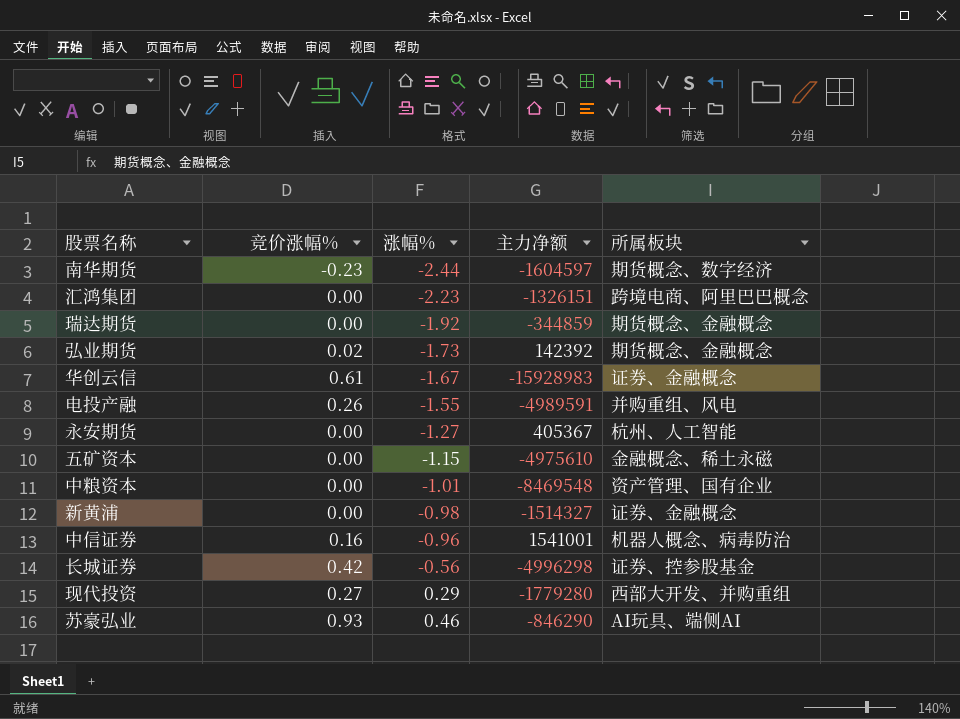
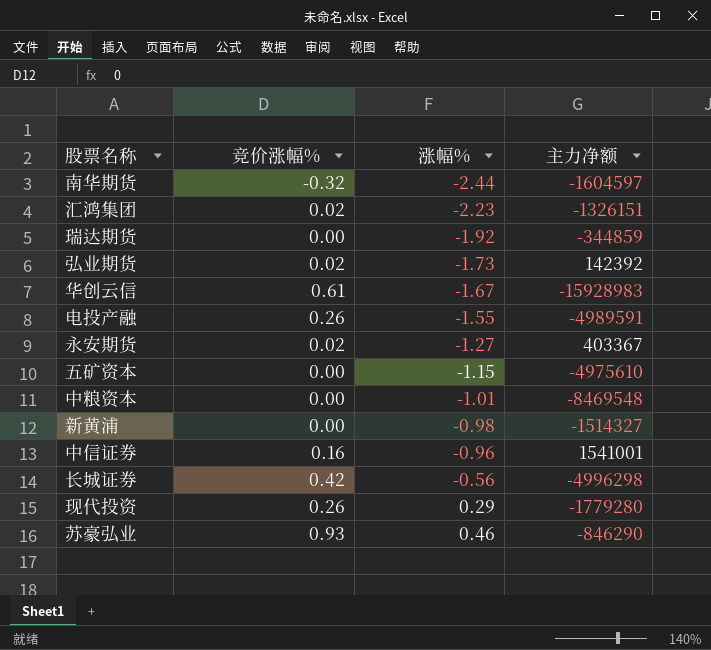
column 所属板块 | position: 5 -> none
南华期货 | 竞价涨幅%: -0.23 -> -0.32
汇鸿集团 | 竞价涨幅%: 0.00 -> 0.02
永安期货 | 竞价涨幅%: 0.00 -> 0.02
永安期货 | 主力净额: 405367 -> 403367
现代投资 | 竞价涨幅%: 0.27 -> 0.26

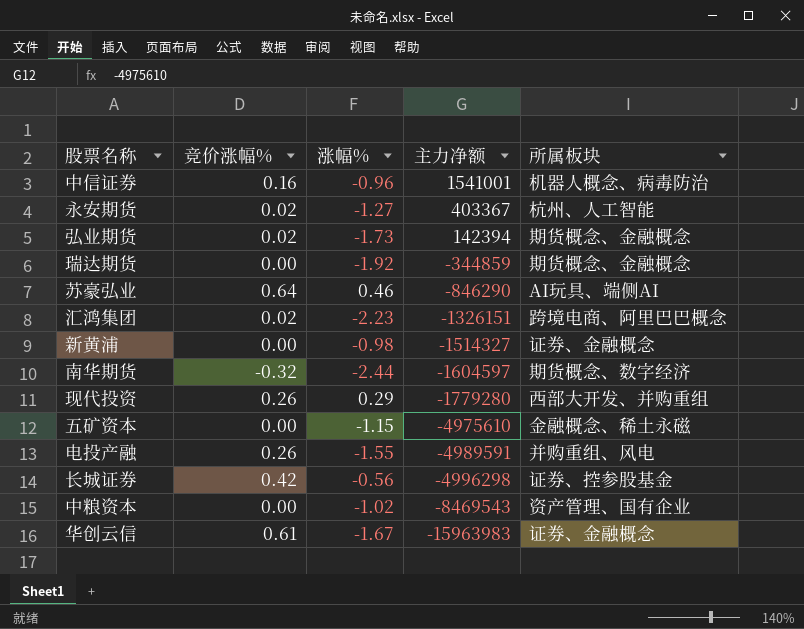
row order: 涨幅% ascending -> 主力净额 descending
column 所属板块 | position: none -> 5
弘业期货 | 主力净额: 142392 -> 142394
苏豪弘业 | 竞价涨幅%: 0.93 -> 0.64
中粮资本 | 涨幅%: -1.01 -> -1.02
中粮资本 | 主力净额: -8469548 -> -8469543
华创云信 | 主力净额: -15928983 -> -15963983

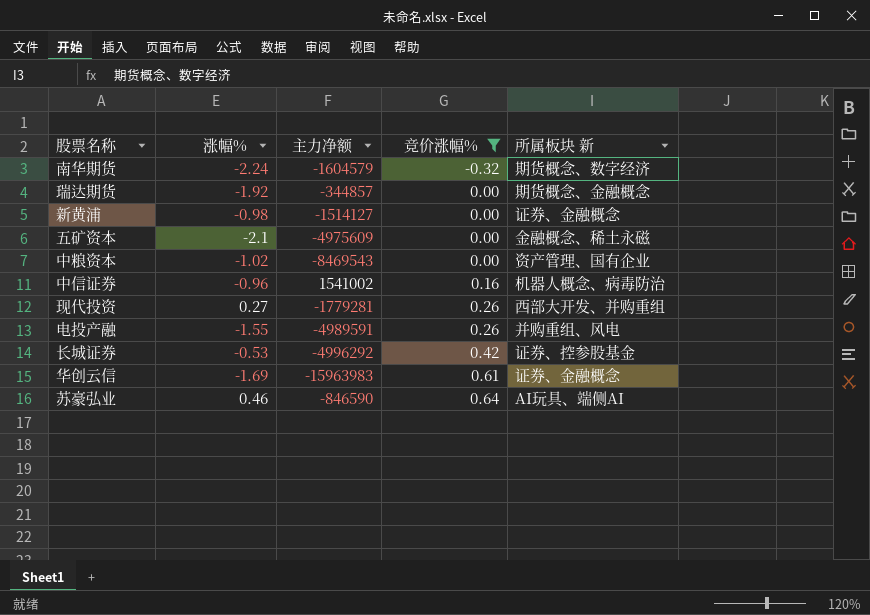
filter: none -> 竞价涨幅% != 0.02
row order: 主力净额 descending -> 竞价涨幅% ascending
column 竞价涨幅% | position: 2 -> 4
column name: 所属板块 -> 所属板块 新
南华期货 | 涨幅%: -2.44 -> -2.24
南华期货 | 主力净额: -1604597 -> -1604579
瑞达期货 | 主力净额: -344859 -> -344857
新黄浦 | 主力净额: -1514327 -> -1514127
五矿资本 | 涨幅%: -1.15 -> -2.1
五矿资本 | 主力净额: -4975610 -> -4975609
中信证券 | 主力净额: 1541001 -> 1541002
现代投资 | 涨幅%: 0.29 -> 0.27
现代投资 | 主力净额: -1779280 -> -1779281
长城证券 | 涨幅%: -0.56 -> -0.53
长城证券 | 主力净额: -4996298 -> -4996292
华创云信 | 涨幅%: -1.67 -> -1.69
苏豪弘业 | 主力净额: -846290 -> -846590

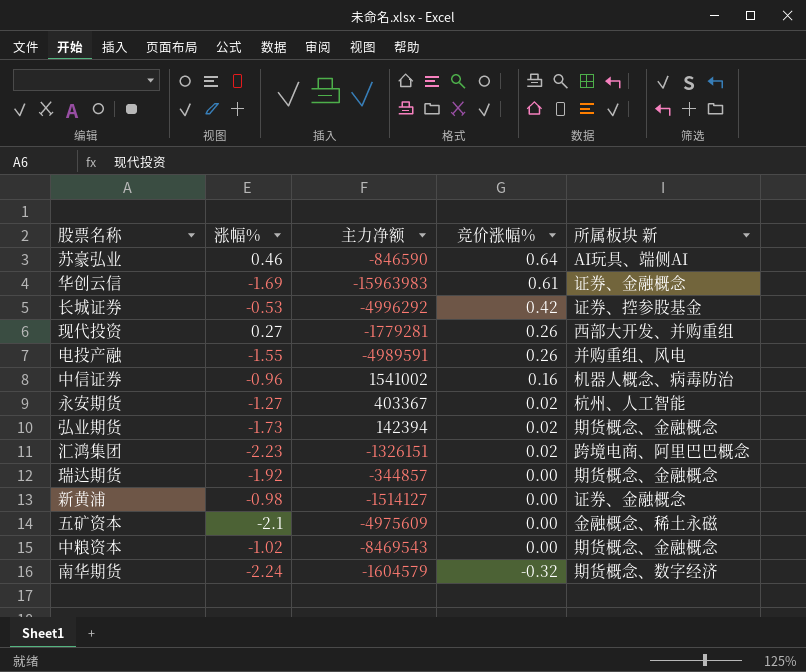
filter: 竞价涨幅% != 0.02 -> none
row order: 竞价涨幅% ascending -> 竞价涨幅% descending
中粮资本 | 所属板块 新: 资产管理、国有企业 -> 期货概念、金融概念

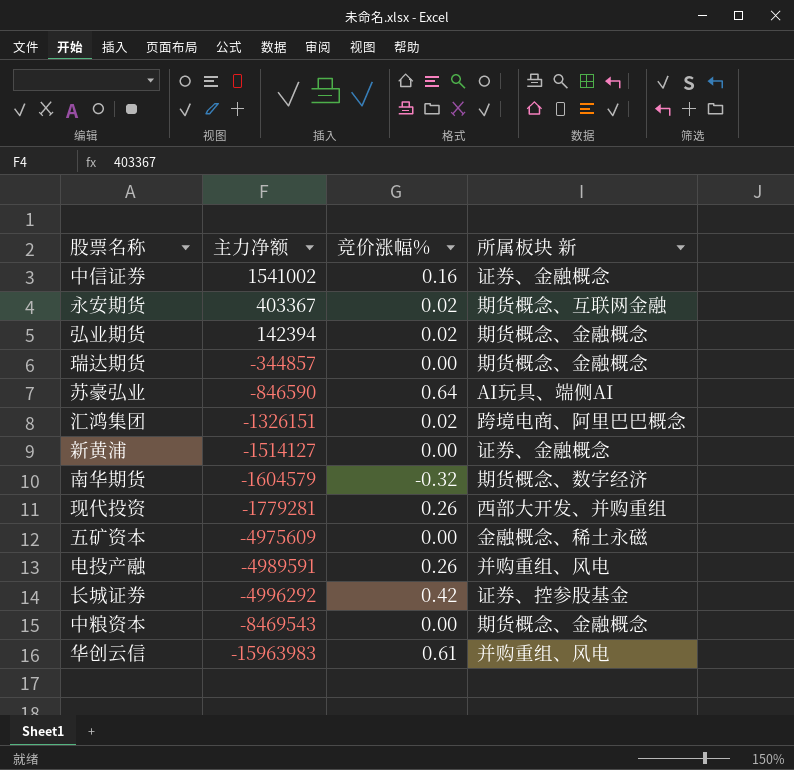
row order: 竞价涨幅% descending -> 主力净额 descending
column 涨幅% | position: 2 -> none
中信证券 | 所属板块 新: 机器人概念、病毒防治 -> 证券、金融概念
永安期货 | 所属板块 新: 杭州、人工智能 -> 期货概念、互联网金融
华创云信 | 所属板块 新: 证券、金融概念 -> 并购重组、风电

